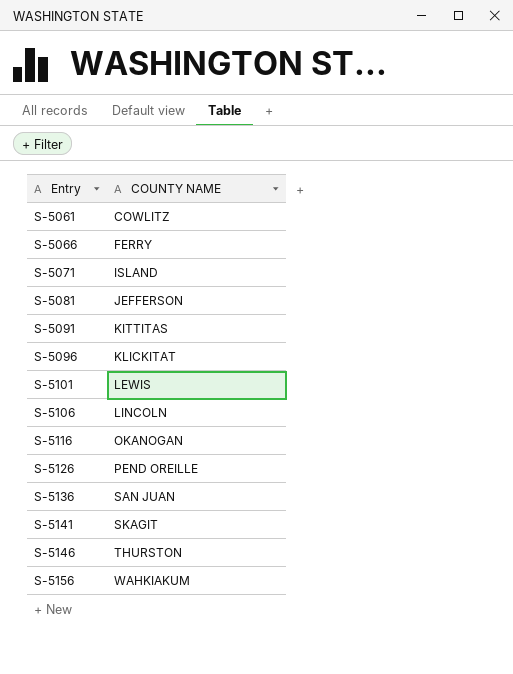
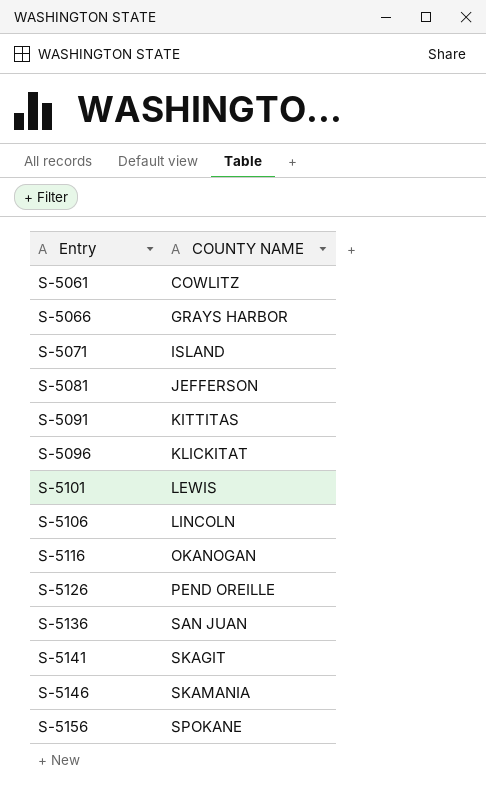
S-5066 | COUNTY NAME: FERRY -> GRAYS HARBOR
S-5146 | COUNTY NAME: THURSTON -> SKAMANIA
S-5156 | COUNTY NAME: WAHKIAKUM -> SPOKANE

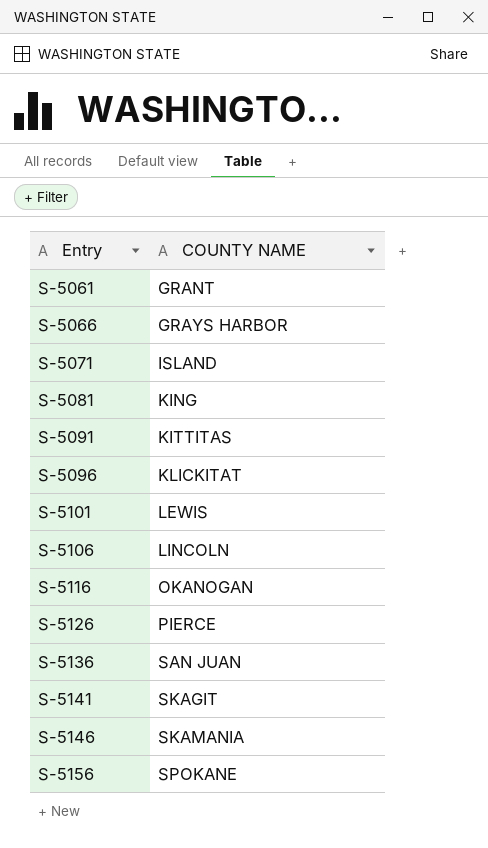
S-5061 | COUNTY NAME: COWLITZ -> GRANT
S-5081 | COUNTY NAME: JEFFERSON -> KING
S-5126 | COUNTY NAME: PEND OREILLE -> PIERCE

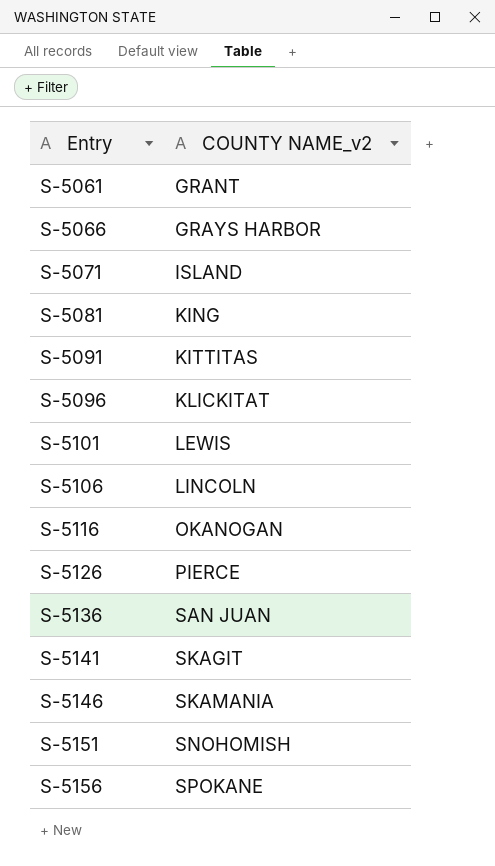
column name: COUNTY NAME -> COUNTY NAME_v2
row S-5151: none -> SNOHOMISH

